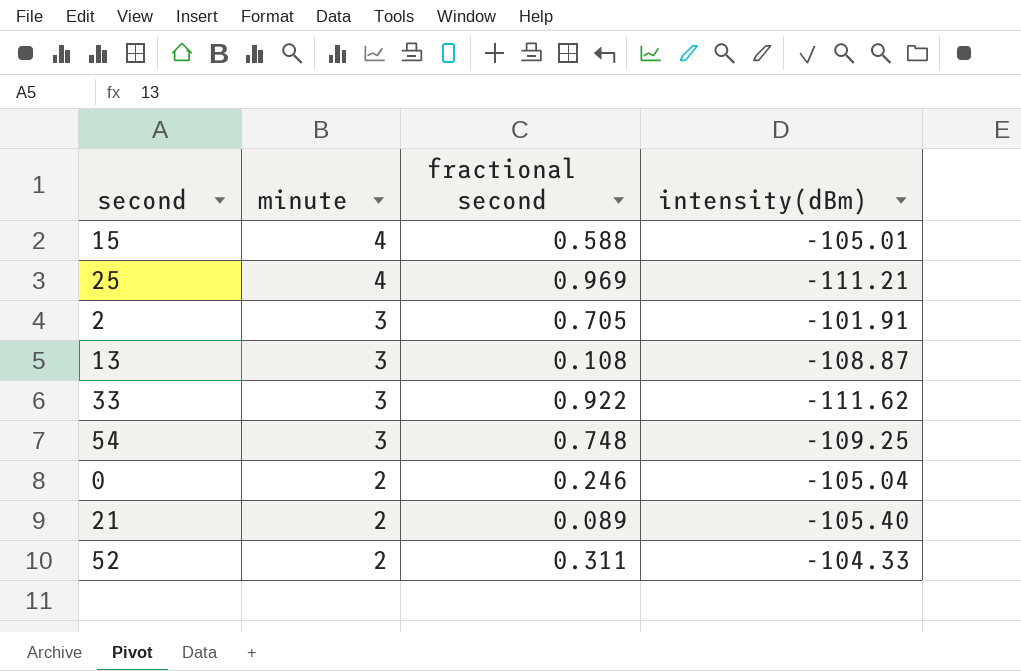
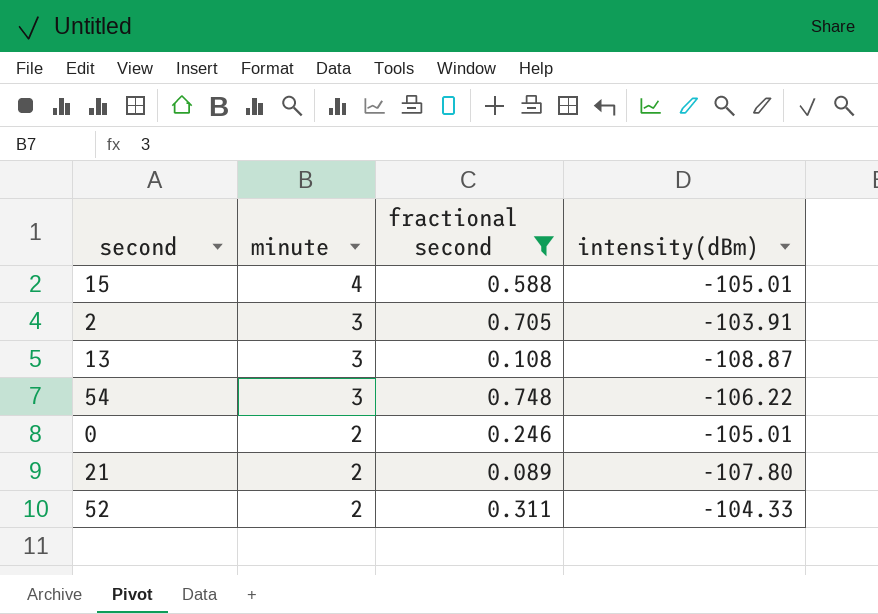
filter: none -> fractional second <= 0.748
2 | intensity(dBm): -101.91 -> -103.91
54 | intensity(dBm): -109.25 -> -106.22
0 | intensity(dBm): -105.04 -> -105.01
21 | intensity(dBm): -105.40 -> -107.80

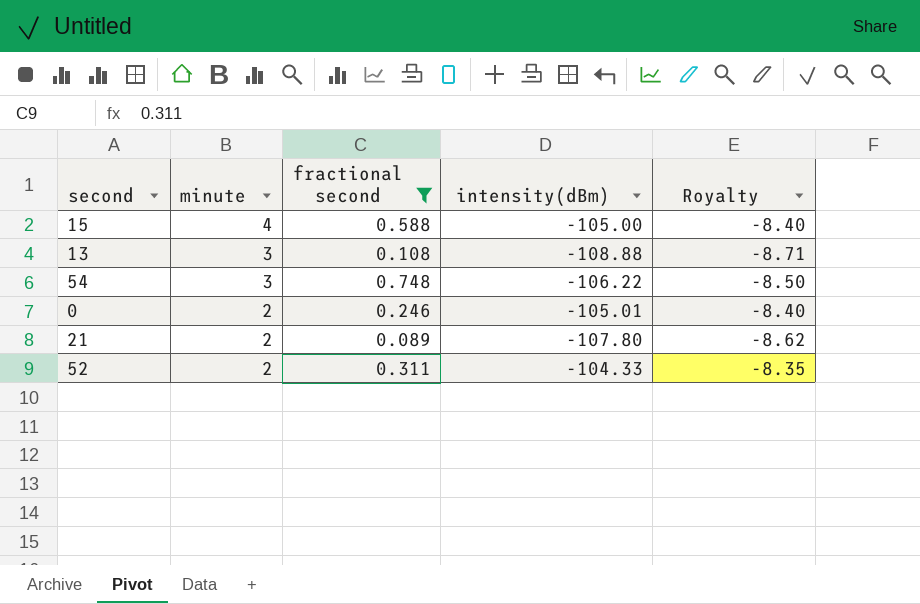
column Royalty | formula: none -> [intensity(dBm)] * 0.08
row 2: 3 | 0.705 | -103.91 -> none
15 | intensity(dBm): -105.01 -> -105.00
13 | intensity(dBm): -108.87 -> -108.88

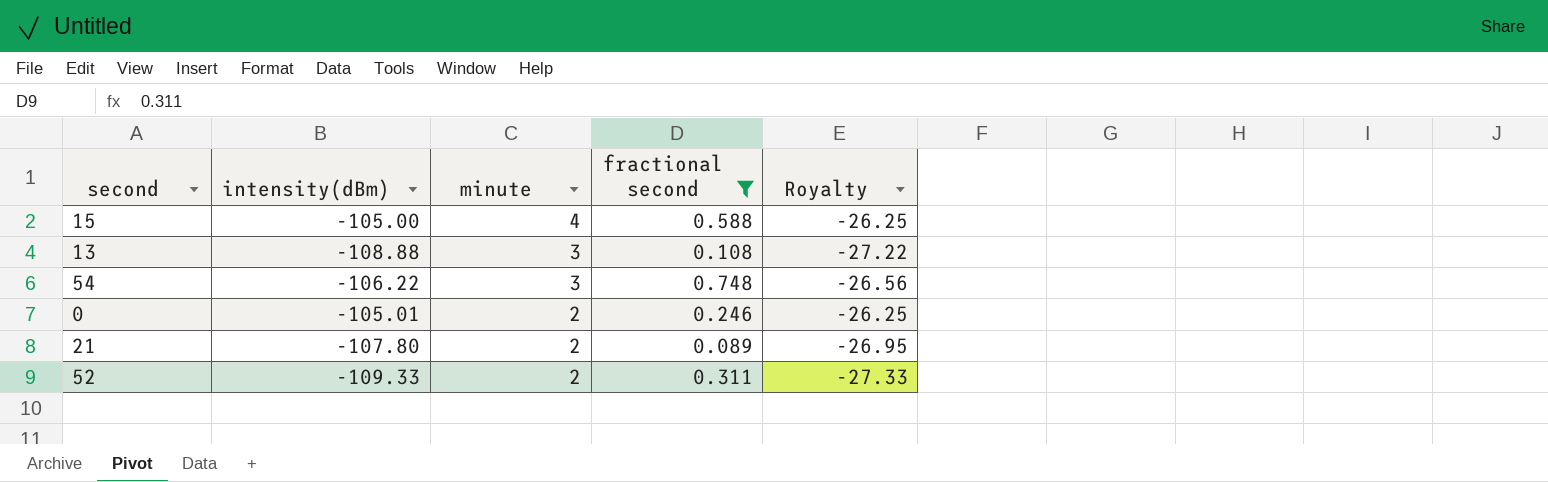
column intensity(dBm) | position: 4 -> 2
column Royalty | formula: [intensity(dBm)] * 0.08 -> [intensity(dBm)] * 0.25
52 | intensity(dBm): -104.33 -> -109.33

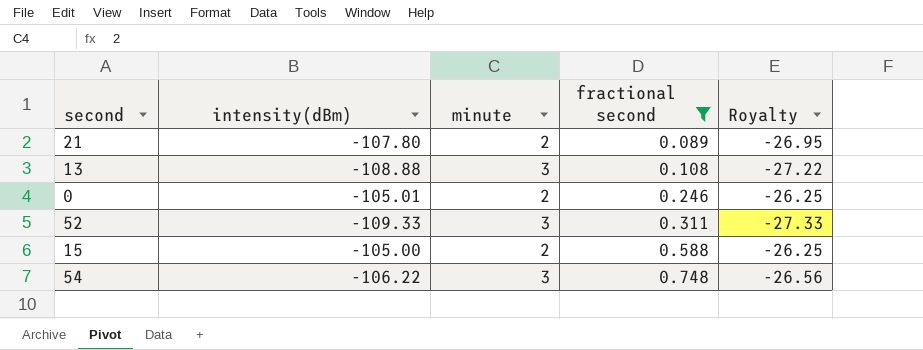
row order: minute descending -> fractional second ascending
52 | minute: 2 -> 3
15 | minute: 4 -> 2

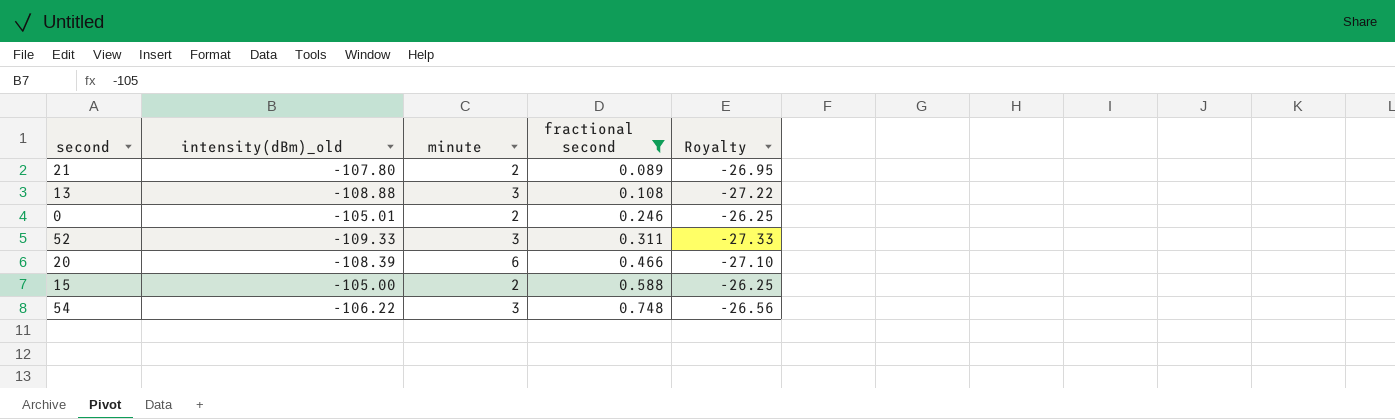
column name: intensity(dBm) -> intensity(dBm)_old
row 20: none -> -108.39 | 6 | 0.466 | -27.10

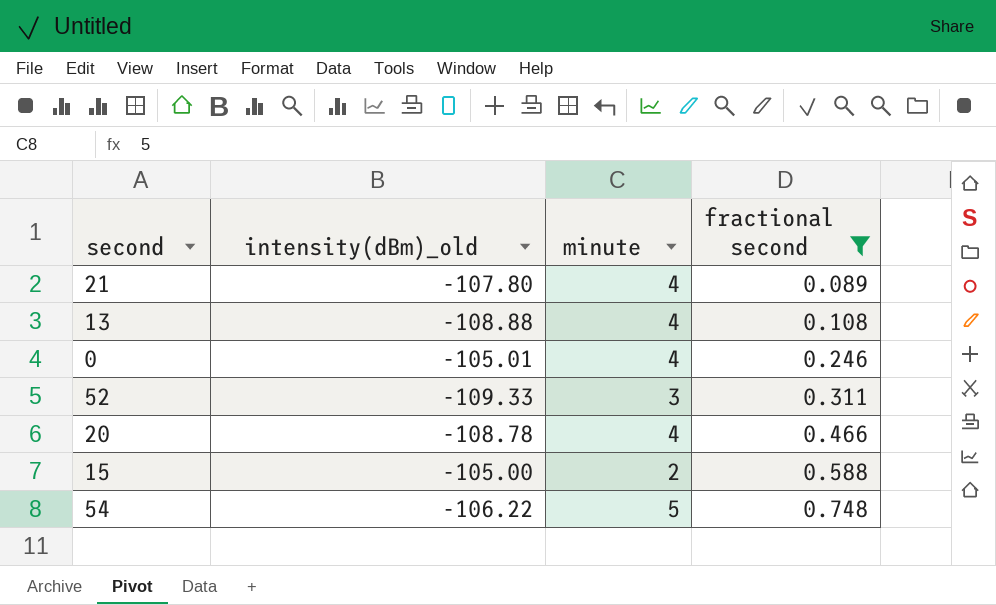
column Royalty | formula: [intensity(dBm)_old] * 0.25 -> none
21 | minute: 2 -> 4
13 | minute: 3 -> 4
0 | minute: 2 -> 4
20 | intensity(dBm)_old: -108.39 -> -108.78
20 | minute: 6 -> 4
54 | minute: 3 -> 5

